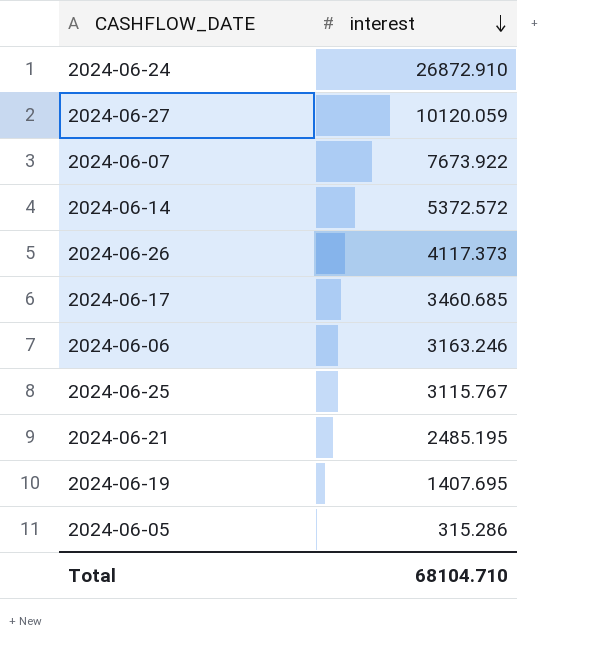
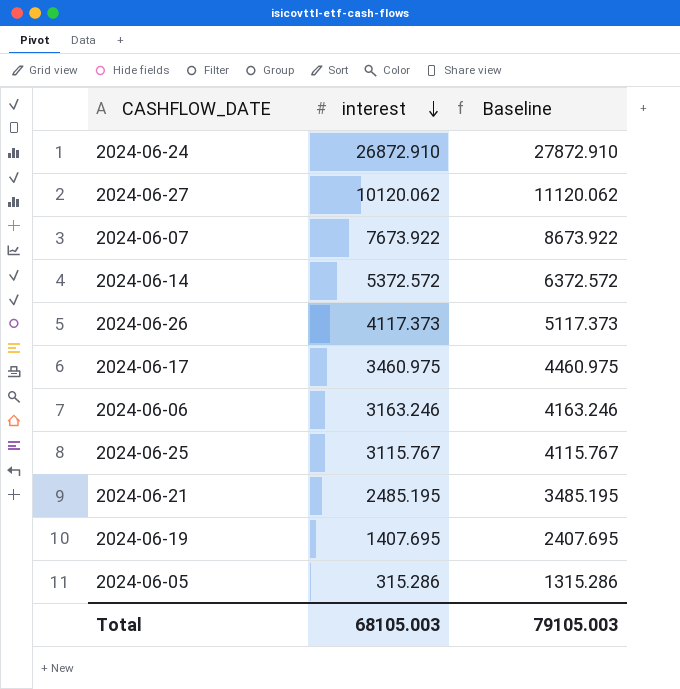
column Baseline | formula: none -> [interest] + 1000
2024-06-27 | interest: 10120.059 -> 10120.062
2024-06-17 | interest: 3460.685 -> 3460.975
Total | interest: 68104.710 -> 68105.003

